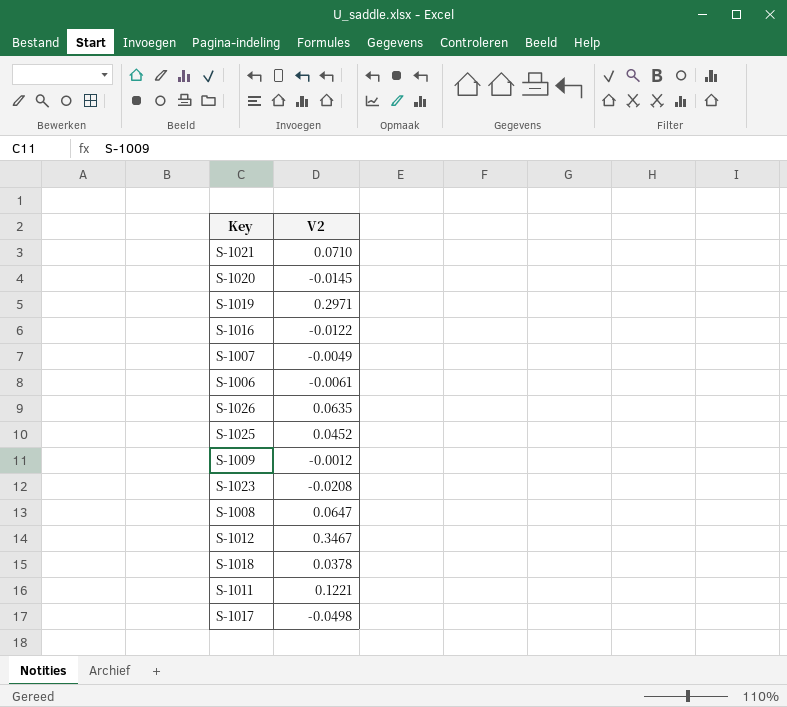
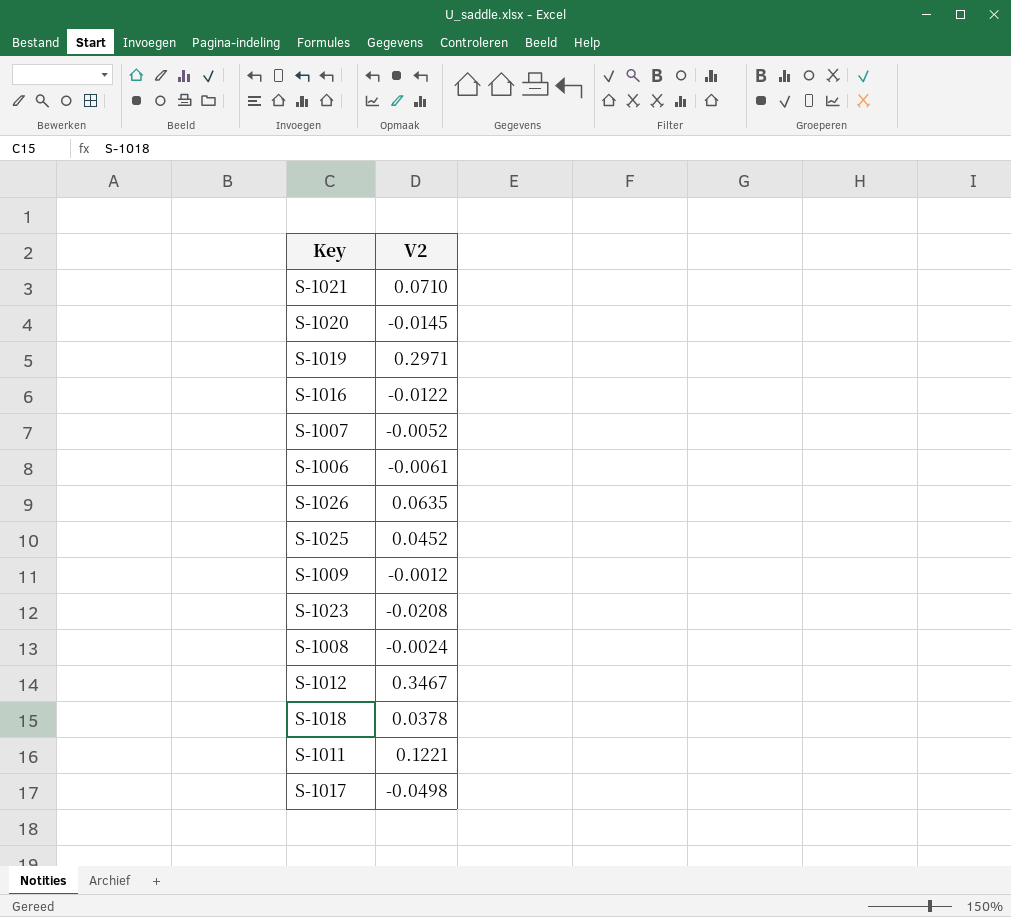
S-1007 | V2: -0.0049 -> -0.0052
S-1008 | V2: 0.0647 -> -0.0024

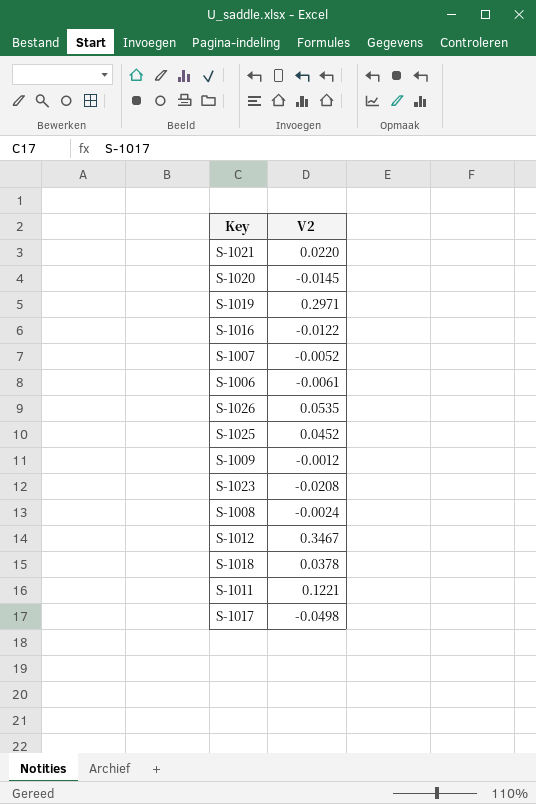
S-1021 | V2: 0.0710 -> 0.0220
S-1026 | V2: 0.0635 -> 0.0535

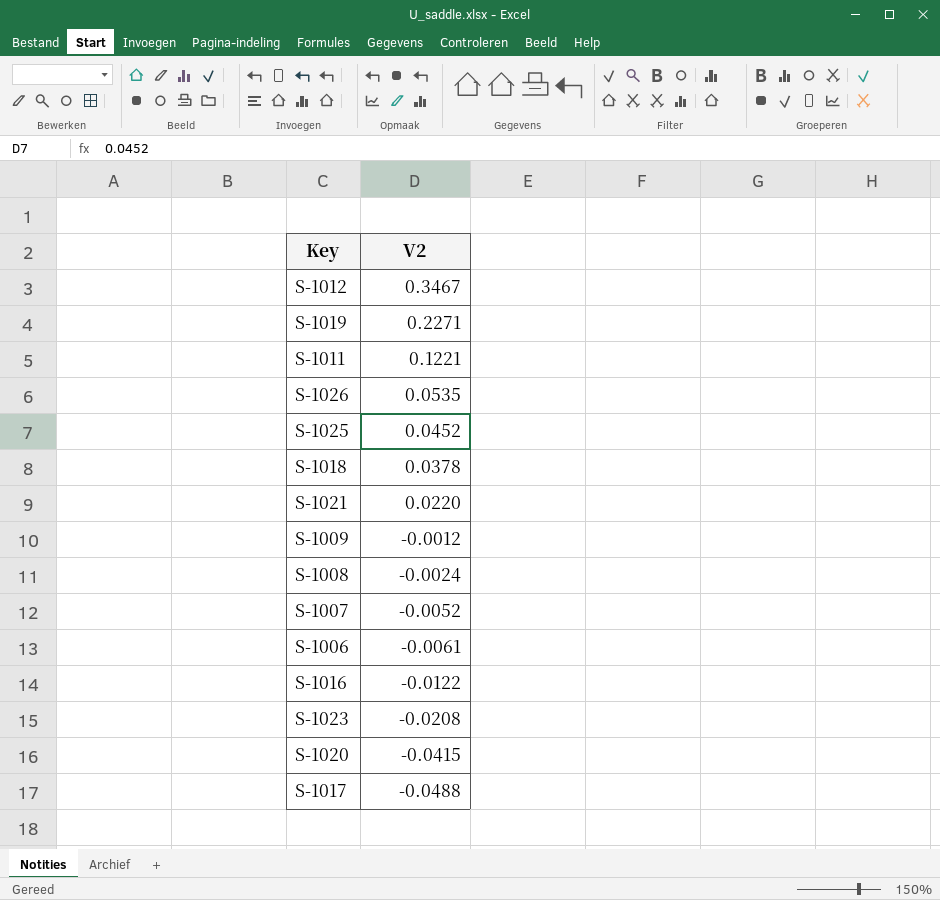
row order: none -> V2 descending
S-1019 | V2: 0.2971 -> 0.2271
S-1020 | V2: -0.0145 -> -0.0415
S-1017 | V2: -0.0498 -> -0.0488

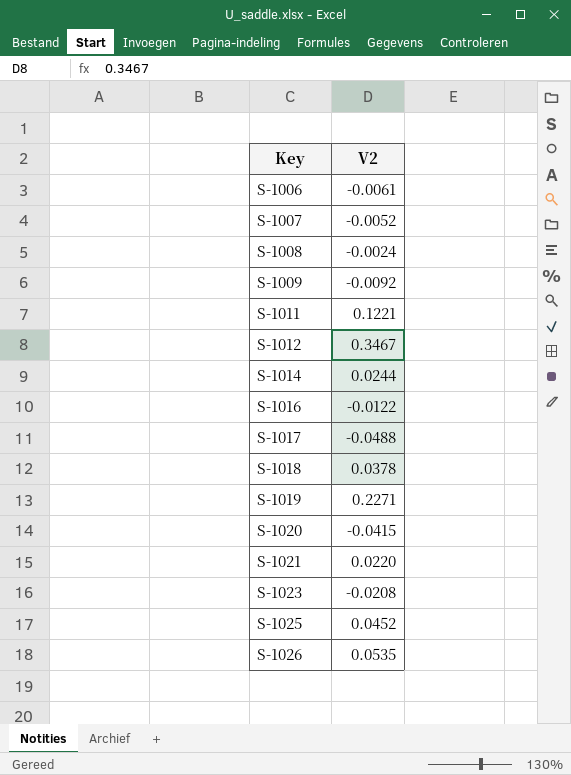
row order: V2 descending -> Key ascending
S-1009 | V2: -0.0012 -> -0.0092
row S-1014: none -> 0.0244

